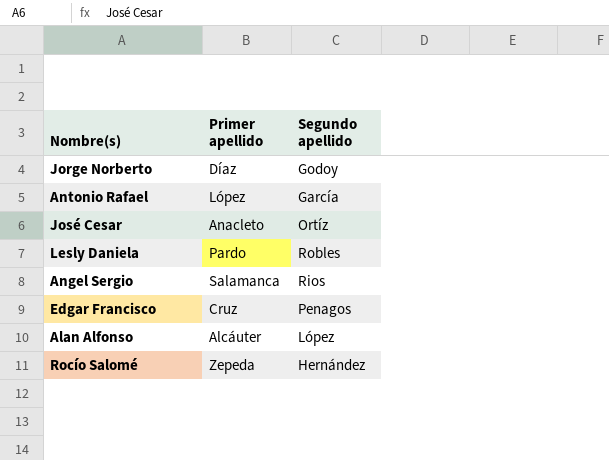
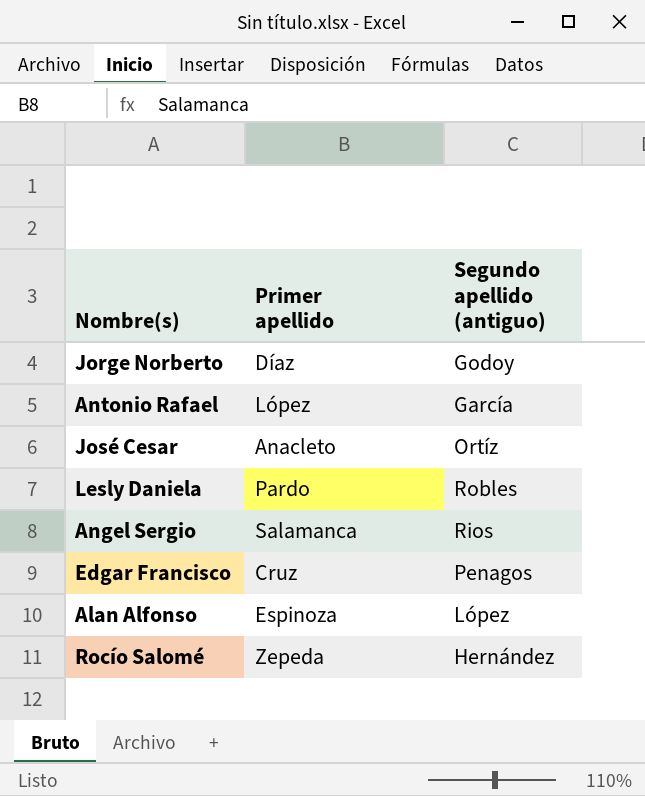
column name: Segundo apellido -> Segundo apellido (antiguo)
Alan Alfonso | Primer apellido: Alcáuter -> Espinoza

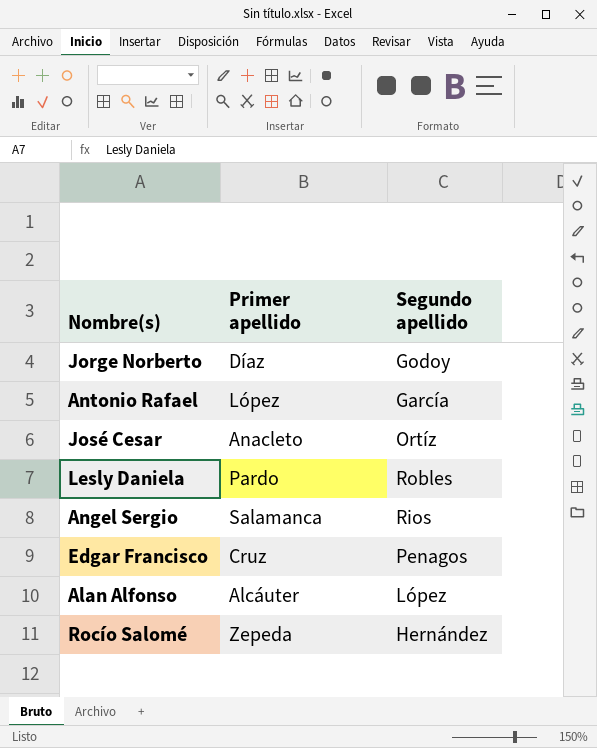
column name: Segundo apellido (antiguo) -> Segundo apellido
Alan Alfonso | Primer apellido: Espinoza -> Alcáuter

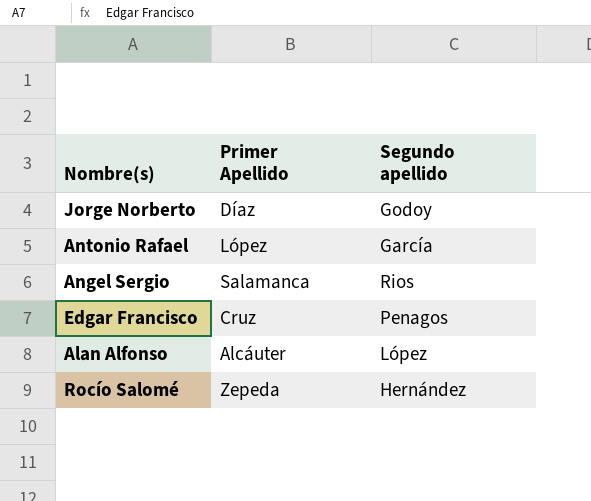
column name: Primer apellido -> Primer Apellido
row José Cesar: Anacleto | Ortíz -> none
row Lesly Daniela: Pardo | Robles -> none

